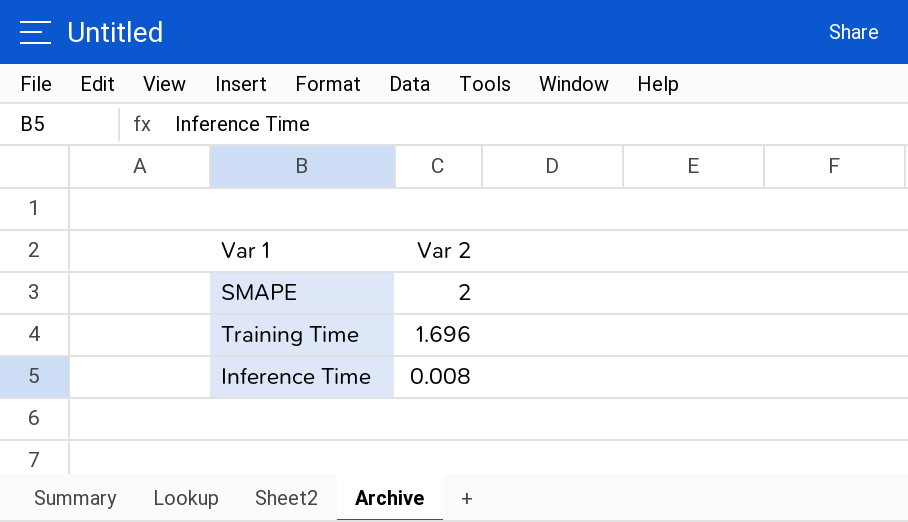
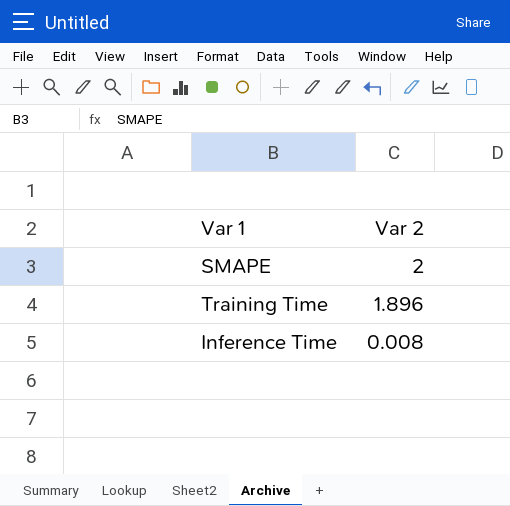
Training Time | Var 2: 1.696 -> 1.896

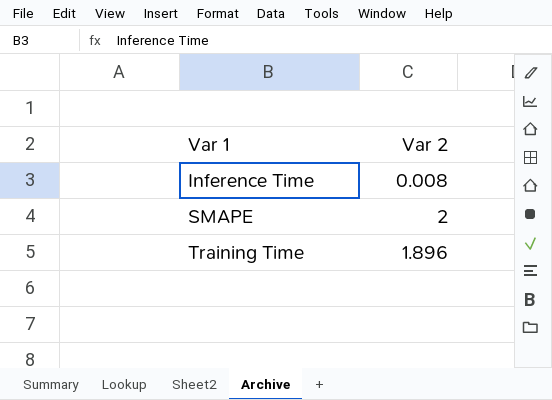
row order: Var 2 descending -> Var 1 ascending

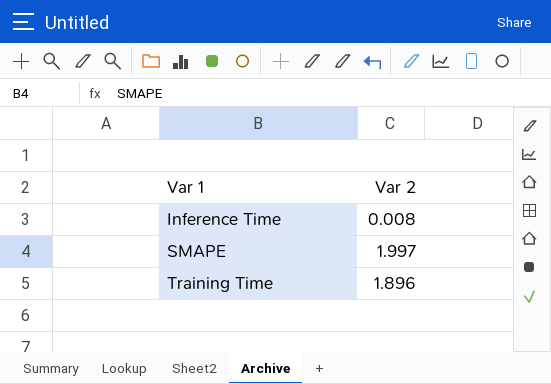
SMAPE | Var 2: 2 -> 1.997

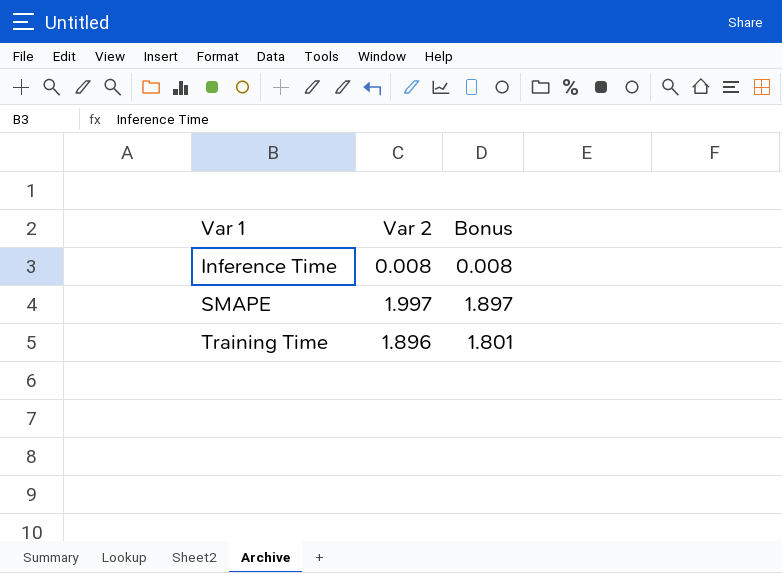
column Bonus | formula: none -> [Var 2] * 0.95

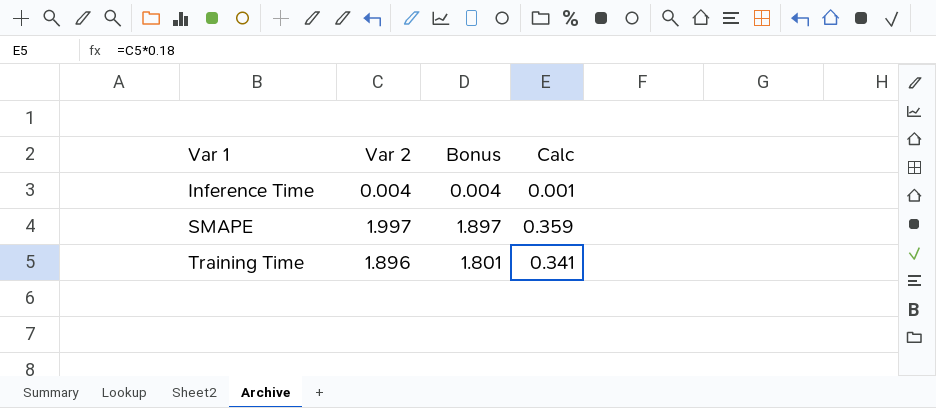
column Calc | formula: none -> [Var 2] * 0.18
Inference Time | Var 2: 0.008 -> 0.004
Inference Time | Bonus: 0.008 -> 0.004

